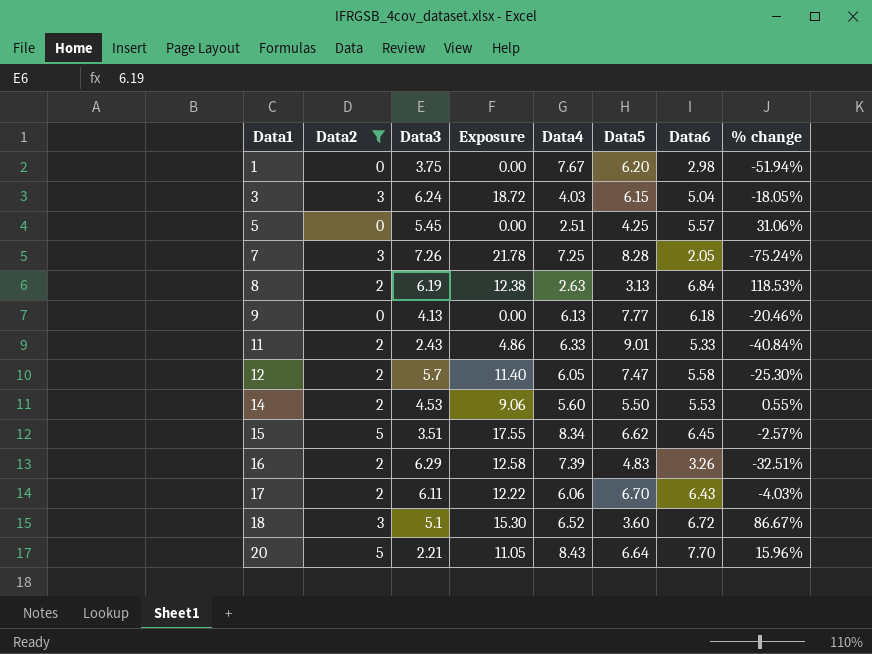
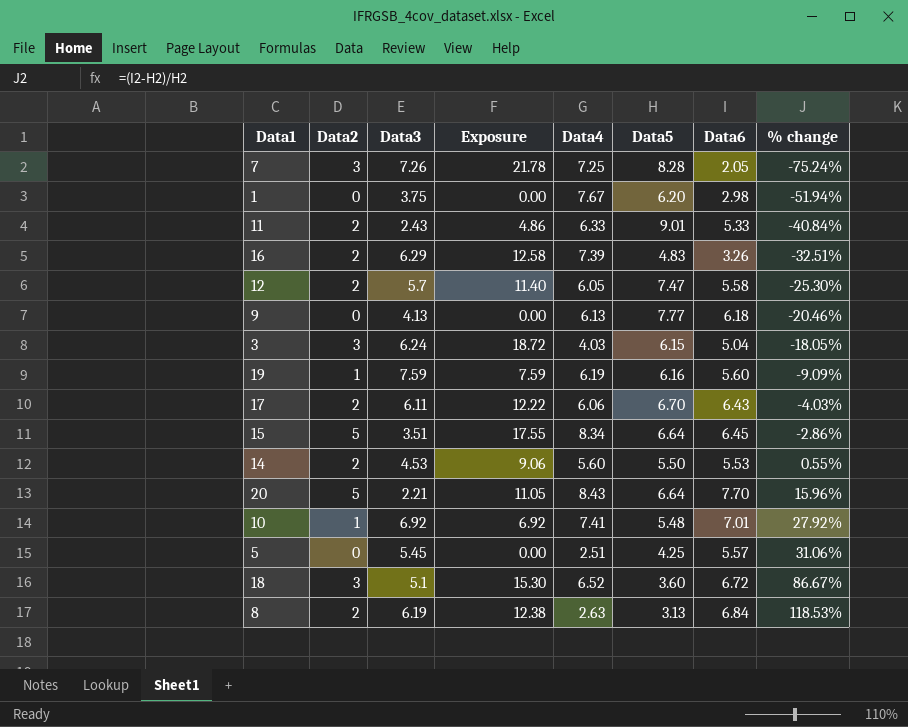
filter: Data2 != 1 -> none
row order: Data1 ascending -> % change ascending
15 | Data5: 6.62 -> 6.64
15 | % change: -2.57% -> -2.86%

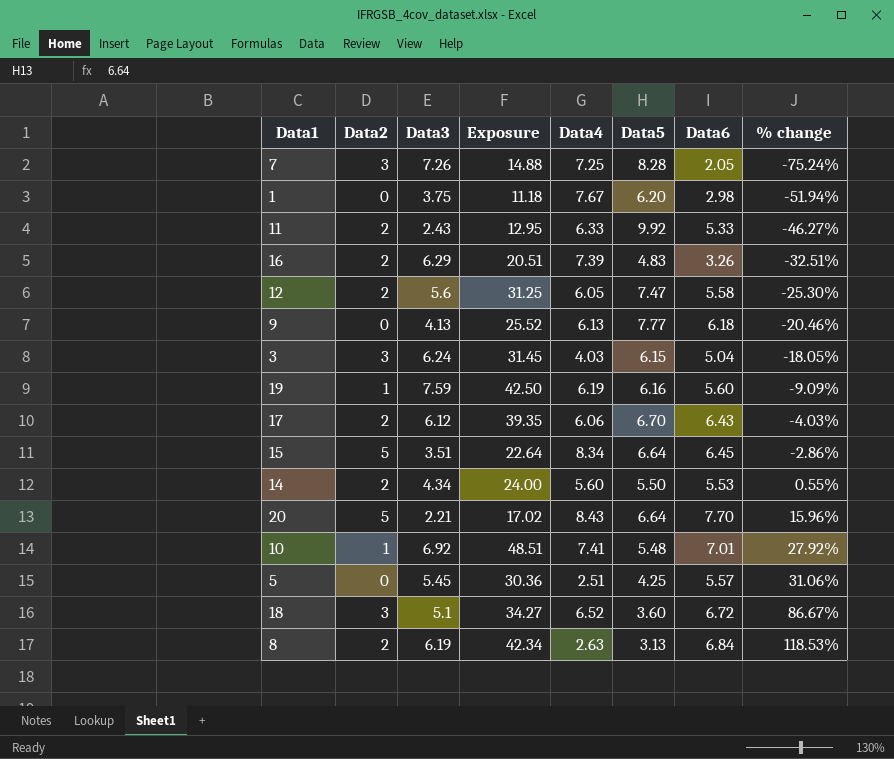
column Exposure | formula: [Data2] * [Data3] -> [Data3] * [Data6]
11 | Data5: 9.01 -> 9.92
11 | % change: -40.84% -> -46.27%
12 | Data3: 5.7 -> 5.6
17 | Data3: 6.11 -> 6.12
14 | Data3: 4.53 -> 4.34

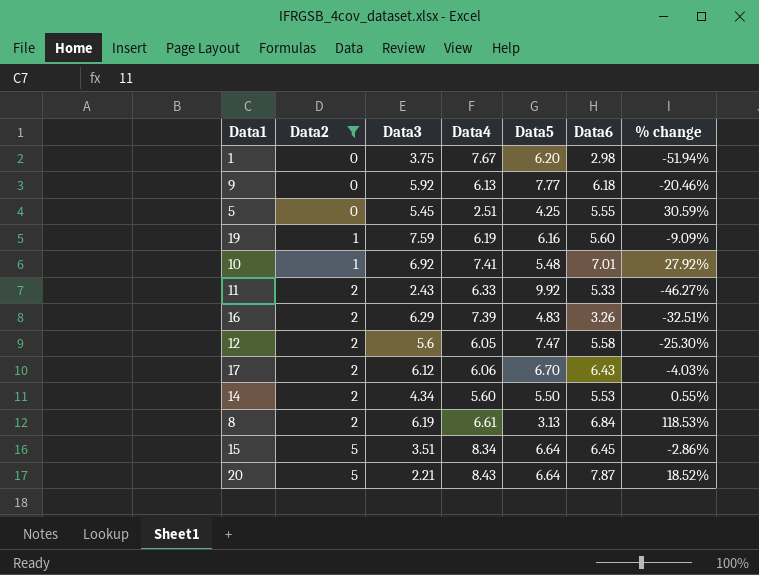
filter: none -> Data2 != 3
row order: % change ascending -> Data2 ascending
column Exposure | formula: [Data3] * [Data6] -> none
9 | Data3: 4.13 -> 5.92
5 | Data6: 5.57 -> 5.55
5 | % change: 31.06% -> 30.59%
8 | Data4: 2.63 -> 6.61
20 | Data6: 7.70 -> 7.87
20 | % change: 15.96% -> 18.52%

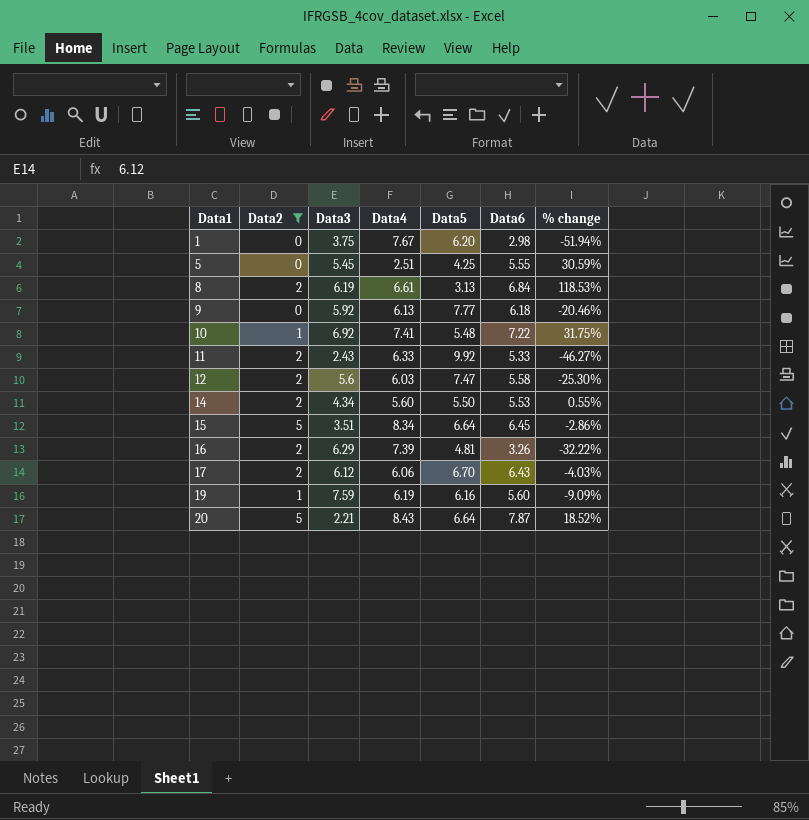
row order: Data2 ascending -> Data1 ascending
10 | Data6: 7.01 -> 7.22
10 | % change: 27.92% -> 31.75%
12 | Data4: 6.05 -> 6.03
16 | Data5: 4.83 -> 4.81
16 | % change: -32.51% -> -32.22%

